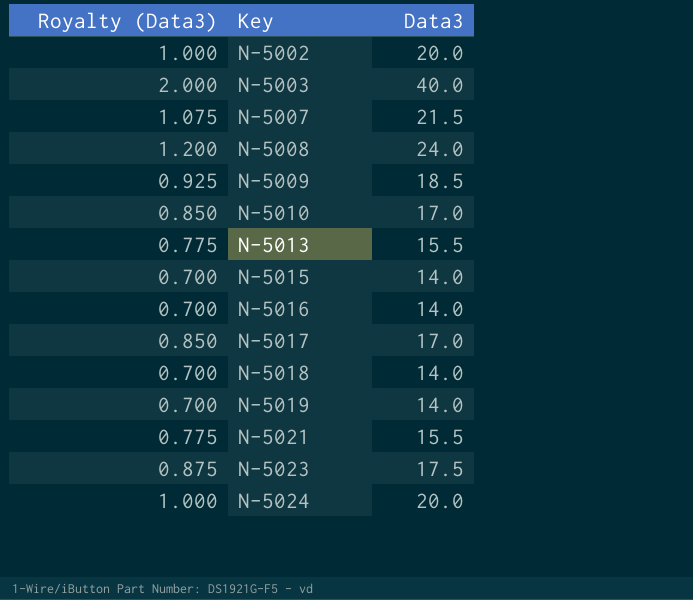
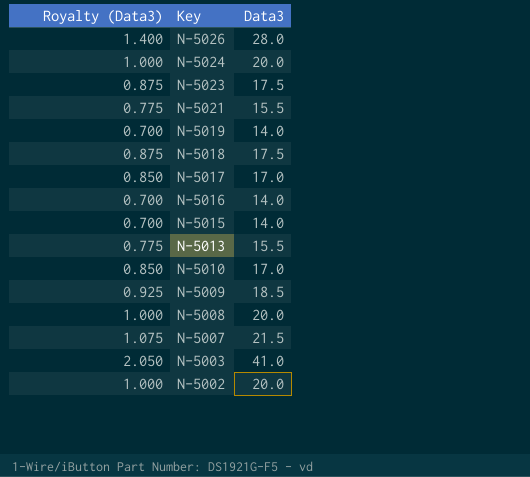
row order: Key ascending -> Key descending
row N-5026: none -> 1.400 | 28.0
N-5018 | Royalty (Data3): 0.700 -> 0.875
N-5018 | Data3: 14.0 -> 17.5
N-5008 | Royalty (Data3): 1.200 -> 1.000
N-5008 | Data3: 24.0 -> 20.0
N-5003 | Royalty (Data3): 2.000 -> 2.050
N-5003 | Data3: 40.0 -> 41.0

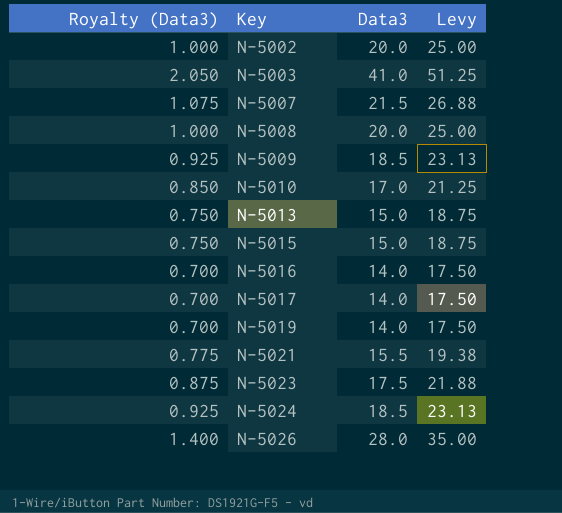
row order: Key descending -> Key ascending
column Levy | formula: none -> [Data3] * 1.25
row N-5018: 0.875 | 17.5 -> none
N-5013 | Royalty (Data3): 0.775 -> 0.750
N-5013 | Data3: 15.5 -> 15.0
N-5015 | Royalty (Data3): 0.700 -> 0.750
N-5015 | Data3: 14.0 -> 15.0
N-5017 | Royalty (Data3): 0.850 -> 0.700
N-5017 | Data3: 17.0 -> 14.0
N-5024 | Royalty (Data3): 1.000 -> 0.925
N-5024 | Data3: 20.0 -> 18.5

